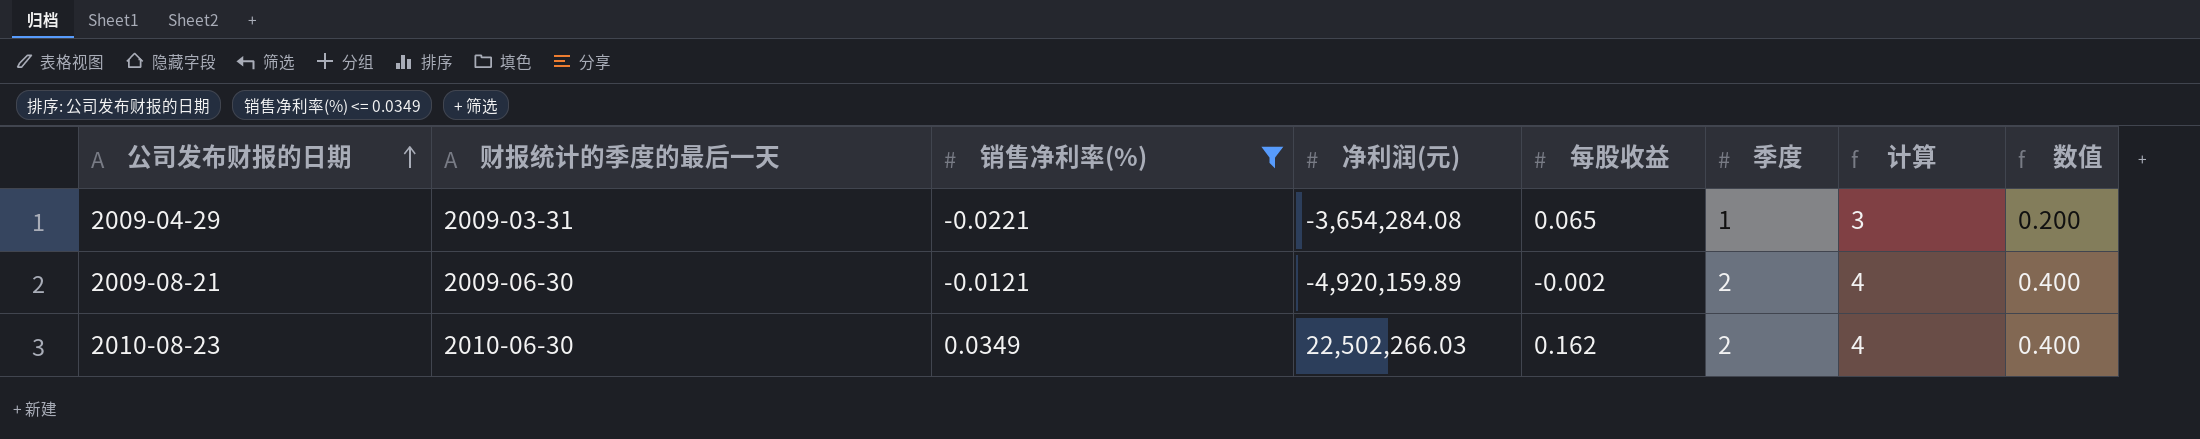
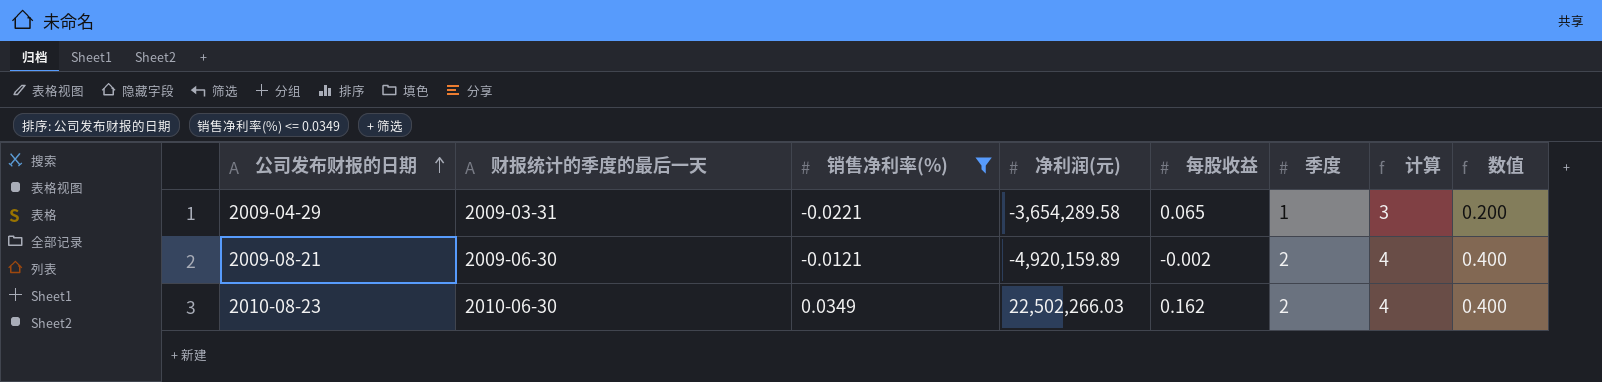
2009-04-29 | 净利润(元): -3,654,284.08 -> -3,654,289.58

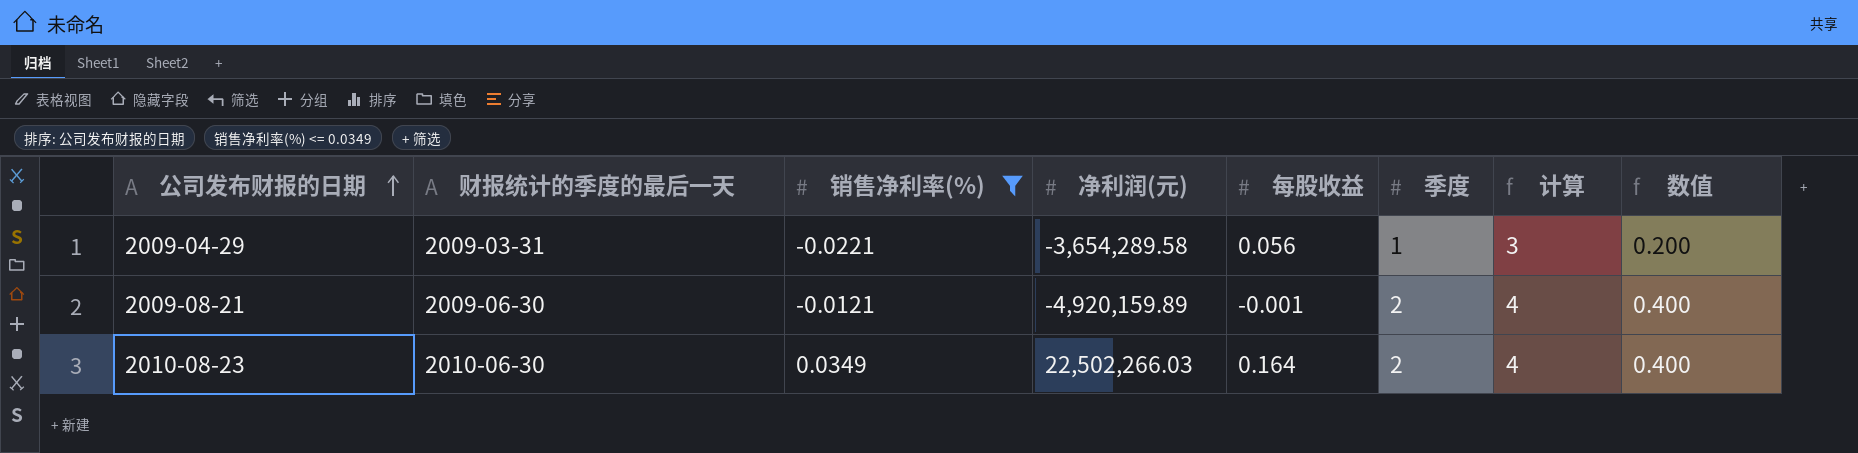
2009-04-29 | 每股收益: 0.065 -> 0.056
2009-08-21 | 每股收益: -0.002 -> -0.001
2010-08-23 | 每股收益: 0.162 -> 0.164

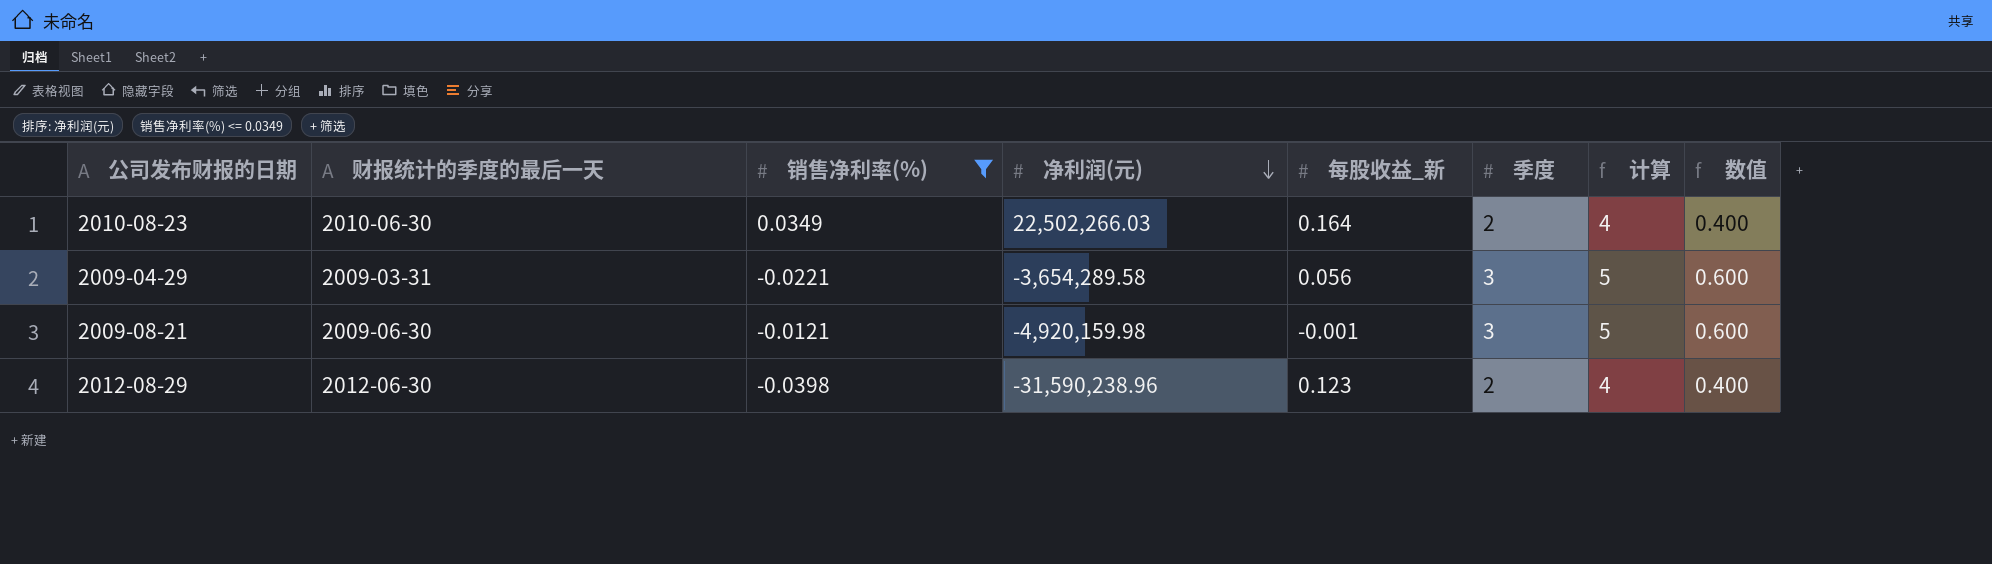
row order: 公司发布财报的日期 ascending -> 净利润(元) descending
column name: 每股收益 -> 每股收益_新
2009-04-29 | 季度: 1 -> 3
2009-04-29 | 计算: 3 -> 5
2009-04-29 | 数值: 0.200 -> 0.600
2009-08-21 | 净利润(元): -4,920,159.89 -> -4,920,159.98
2009-08-21 | 季度: 2 -> 3
2009-08-21 | 计算: 4 -> 5
2009-08-21 | 数值: 0.400 -> 0.600
row 2012-08-29: none -> 2012-06-30 | -0.0398 | -31,590,238.96 | 0.123 | 2 | 4 | 0.400

